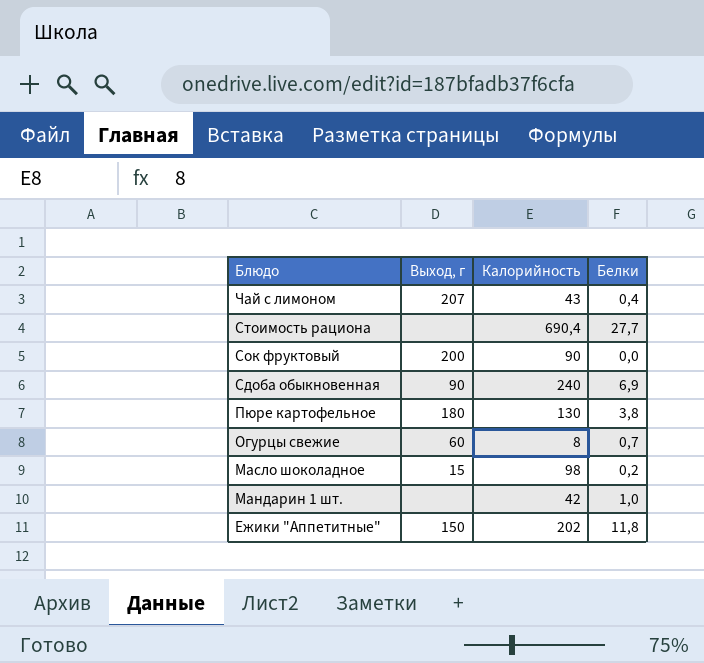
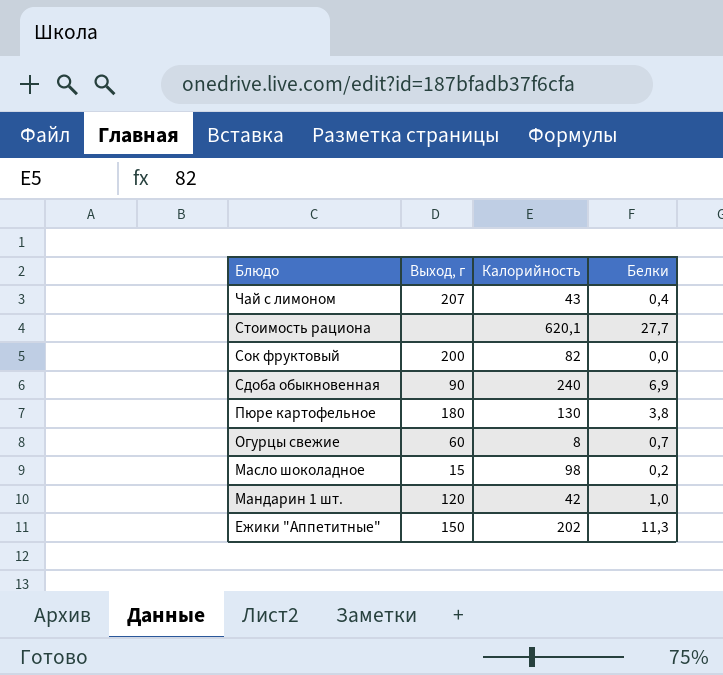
Стоимость рациона | Калорийность: 690,4 -> 620,1
Сок фруктовый | Калорийность: 90 -> 82
Мандарин 1 шт. | Выход, г: none -> 120
Ежики "Аппетитные" | Белки: 11,8 -> 11,3

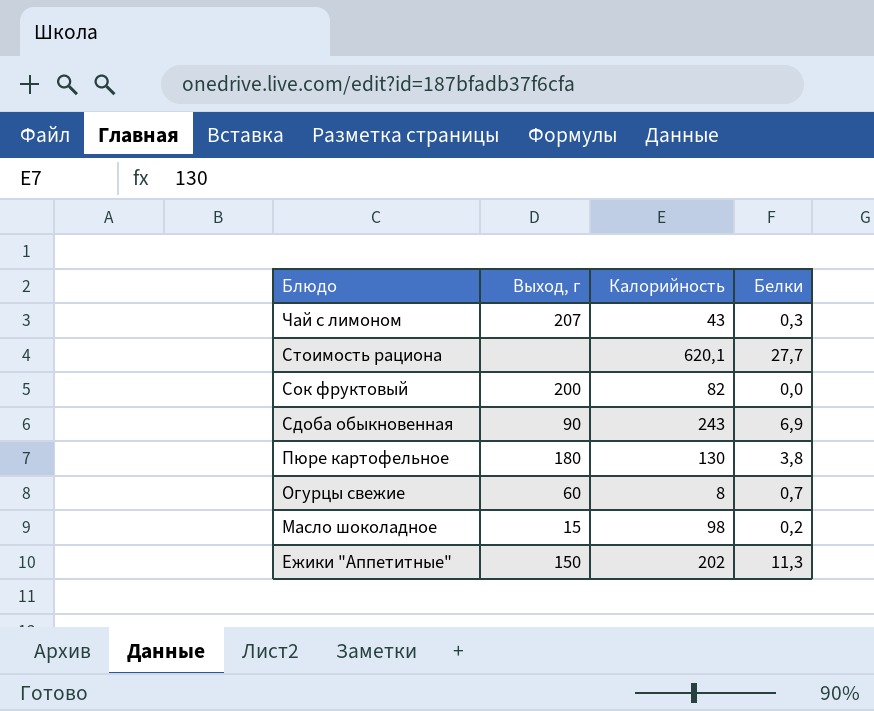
row Мандарин 1 шт.: 120 | 42 | 1,0 -> none
Чай с лимоном | Белки: 0,4 -> 0,3
Сдоба обыкновенная | Калорийность: 240 -> 243

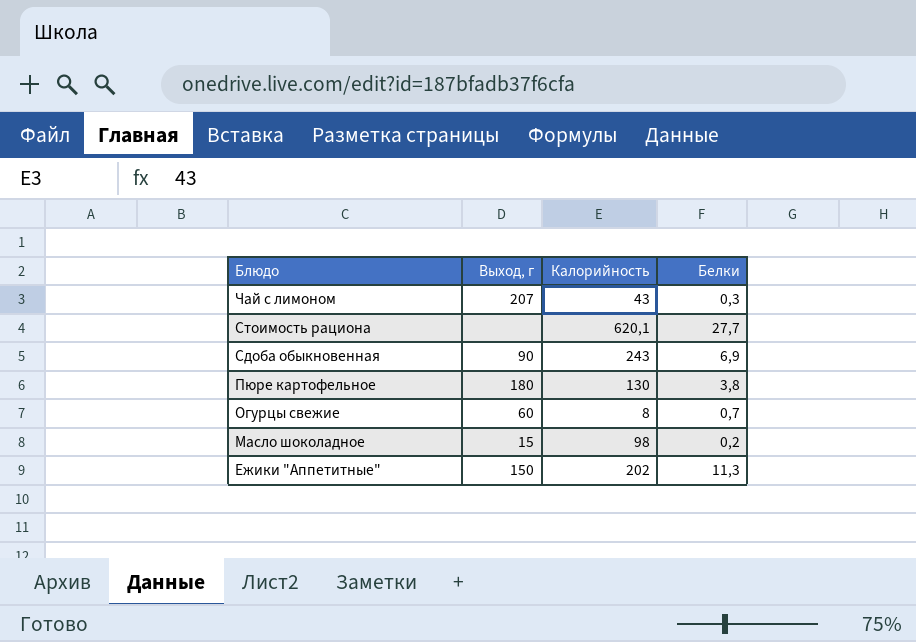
row Сок фруктовый: 200 | 82 | 0,0 -> none

